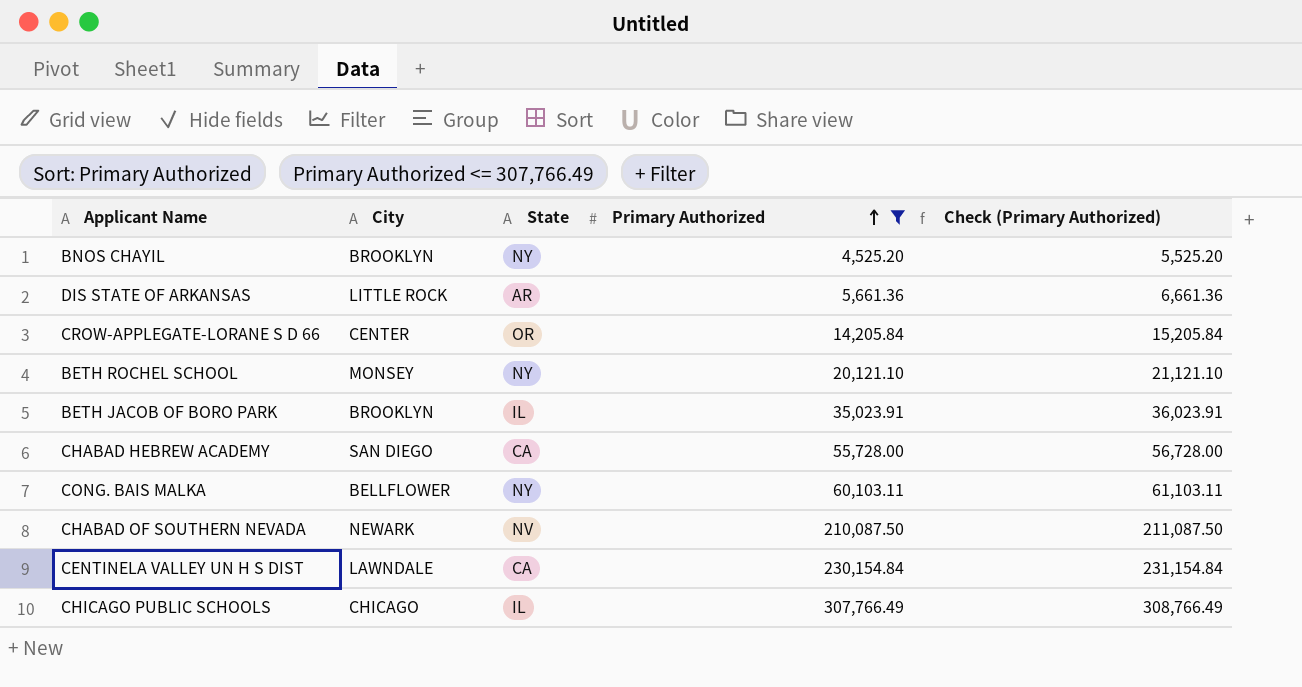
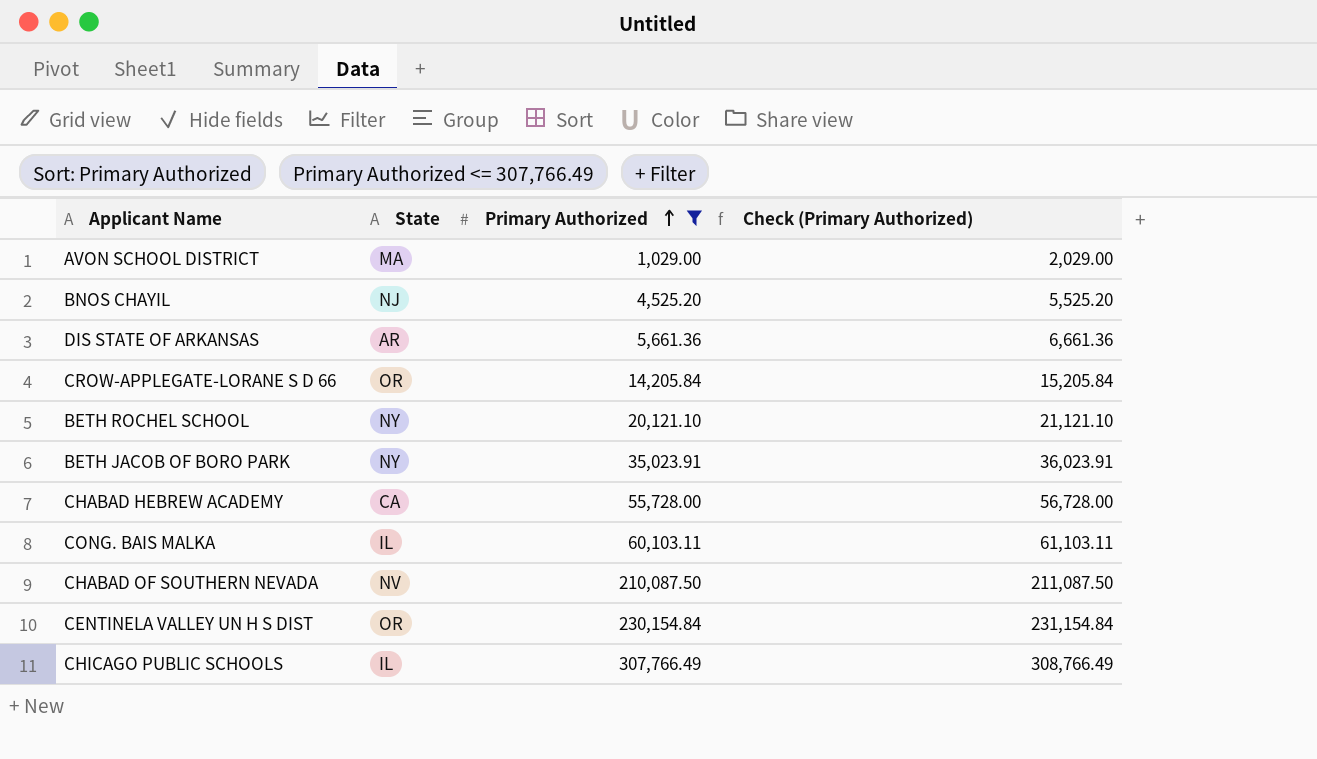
column City | position: 2 -> none
row AVON SCHOOL DISTRICT: none -> MA | 1,029.00 | 2,029.00
BNOS CHAYIL | State: NY -> NJ
BETH JACOB OF BORO PARK | State: IL -> NY
CONG. BAIS MALKA | State: NY -> IL
CENTINELA VALLEY UN H S DIST | State: CA -> OR

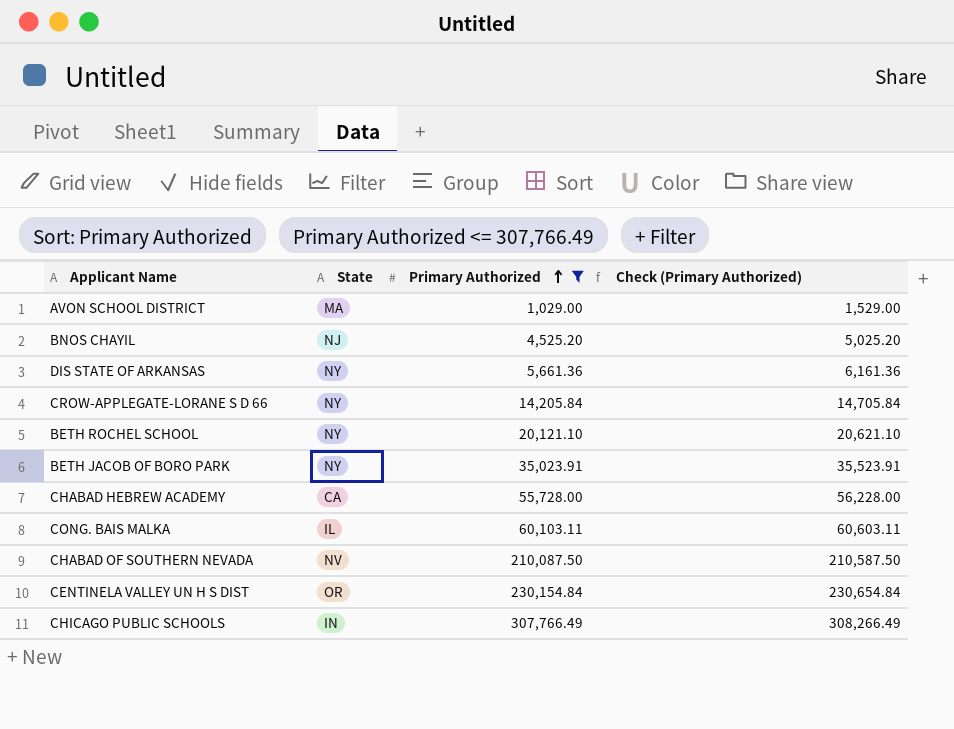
column Check (Primary Authorized) | formula: [Primary Authorized] + 1000 -> [Primary Authorized] + 500
DIS STATE OF ARKANSAS | State: AR -> NY
CROW-APPLEGATE-LORANE S D 66 | State: OR -> NY
CHICAGO PUBLIC SCHOOLS | State: IL -> IN

